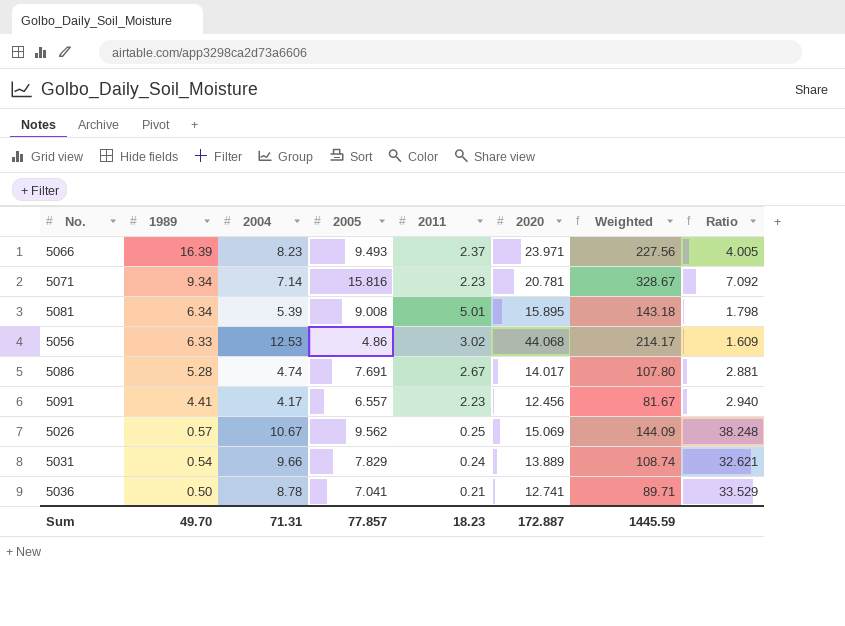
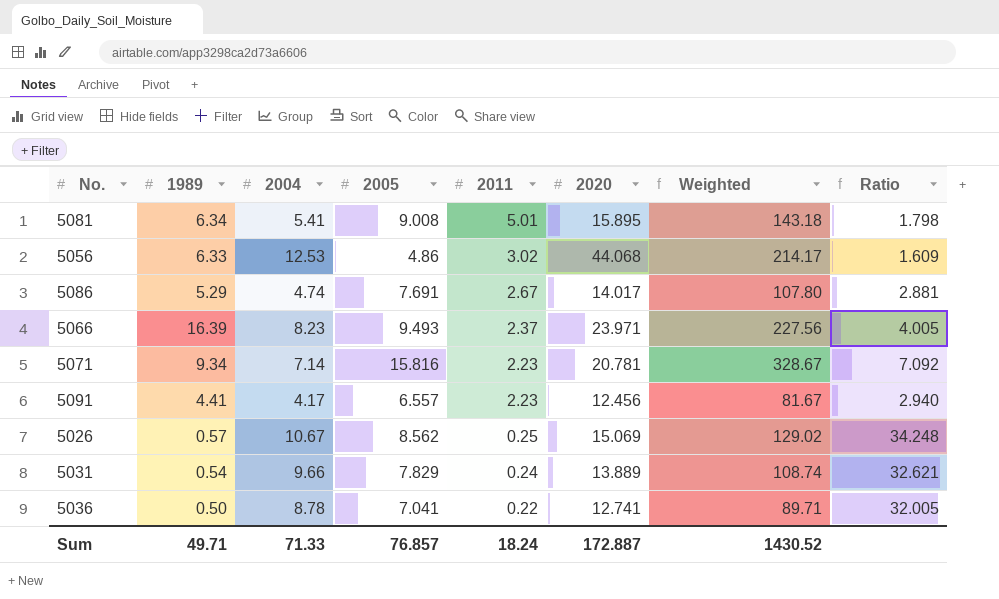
row order: 1989 descending -> 2011 descending
5081 | 2004: 5.39 -> 5.41
5086 | 1989: 5.28 -> 5.29
5026 | 2005: 9.562 -> 8.562
5026 | Weighted: 144.09 -> 129.02
5026 | Ratio: 38.248 -> 34.248
5036 | 2011: 0.21 -> 0.22
5036 | Ratio: 33.529 -> 32.005
Sum | 1989: 49.70 -> 49.71
Sum | 2004: 71.31 -> 71.33
Sum | 2005: 77.857 -> 76.857
Sum | 2011: 18.23 -> 18.24
Sum | Weighted: 1445.59 -> 1430.52

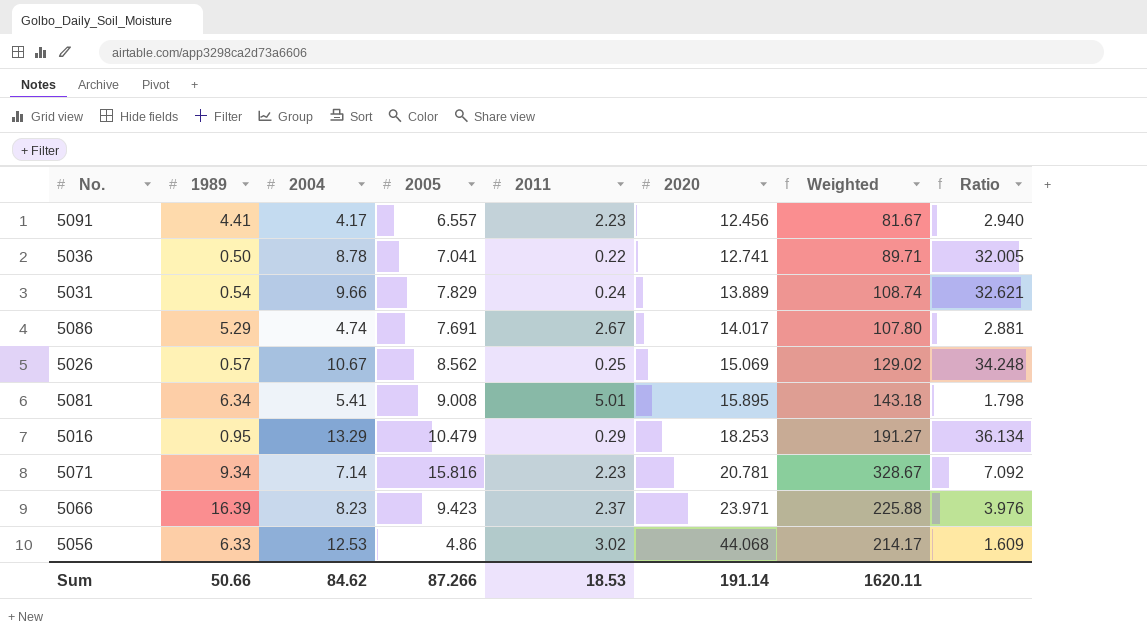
row order: 2011 descending -> 2020 ascending
row 5016: none -> 0.95 | 13.29 | 10.479 | 0.29 | 18.253 | 191.27 | 36.134
5066 | 2005: 9.493 -> 9.423
5066 | Weighted: 227.56 -> 225.88
5066 | Ratio: 4.005 -> 3.976
Sum | 1989: 49.71 -> 50.66
Sum | 2004: 71.33 -> 84.62
Sum | 2005: 76.857 -> 87.266
Sum | 2011: 18.24 -> 18.53
Sum | 2020: 172.887 -> 191.14
Sum | Weighted: 1430.52 -> 1620.11

